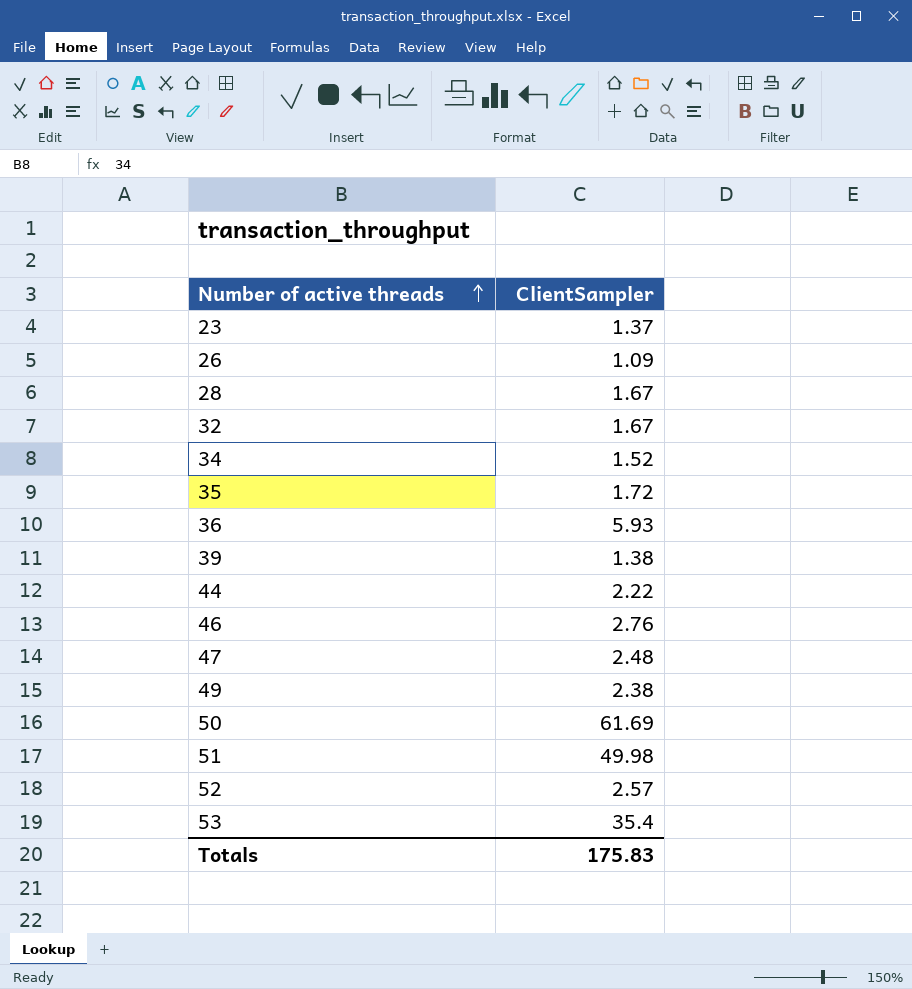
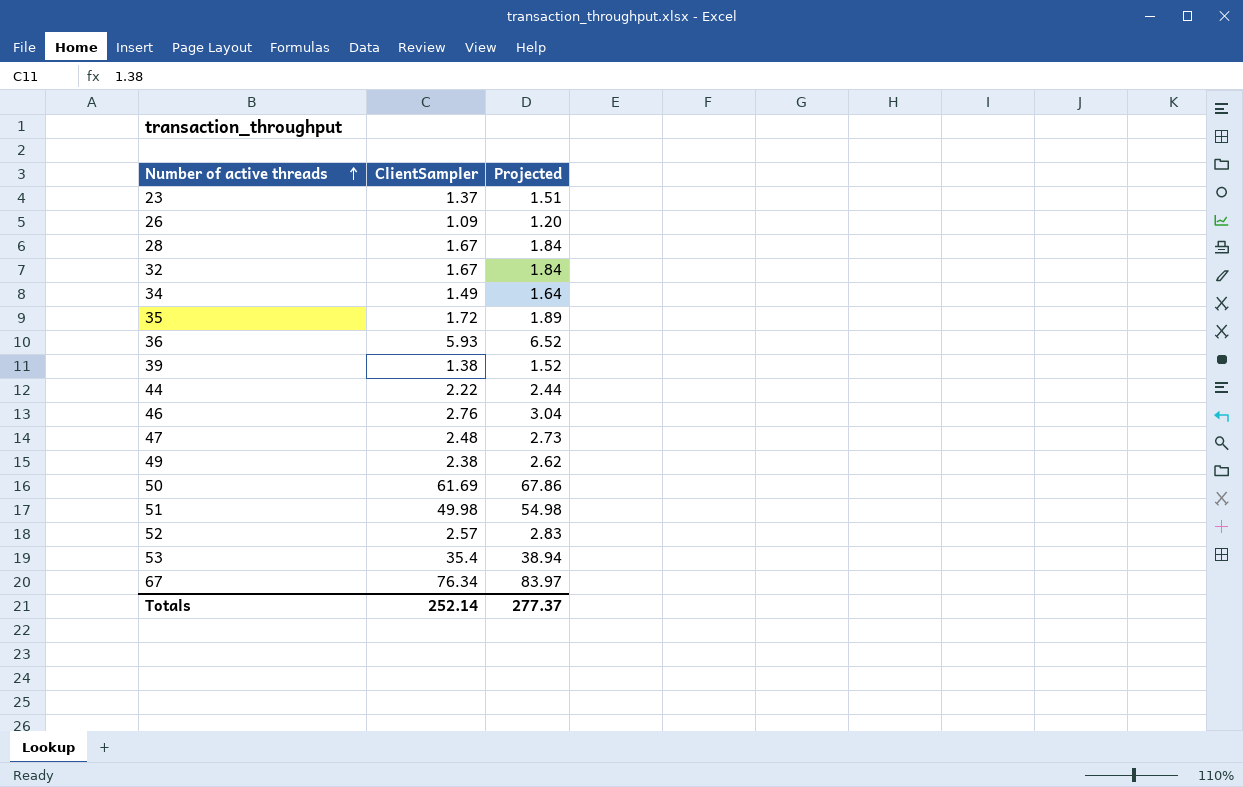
column Projected | formula: none -> [ClientSampler] * 1.1
34 | ClientSampler: 1.52 -> 1.49
row 67: none -> 76.34 | 83.97
Totals | ClientSampler: 175.83 -> 252.14

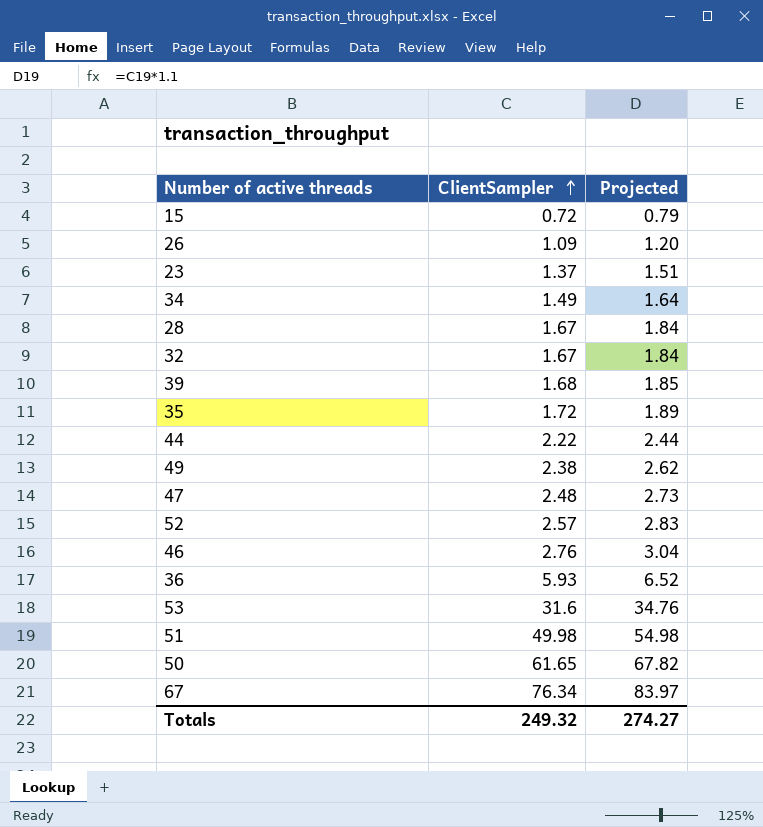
row order: Number of active threads ascending -> ClientSampler ascending
row 15: none -> 0.72 | 0.79
39 | ClientSampler: 1.38 -> 1.68
39 | Projected: 1.52 -> 1.85
53 | ClientSampler: 35.4 -> 31.6
53 | Projected: 38.94 -> 34.76
50 | ClientSampler: 61.69 -> 61.65
50 | Projected: 67.86 -> 67.82
Totals | ClientSampler: 252.14 -> 249.32
Totals | Projected: 277.37 -> 274.27

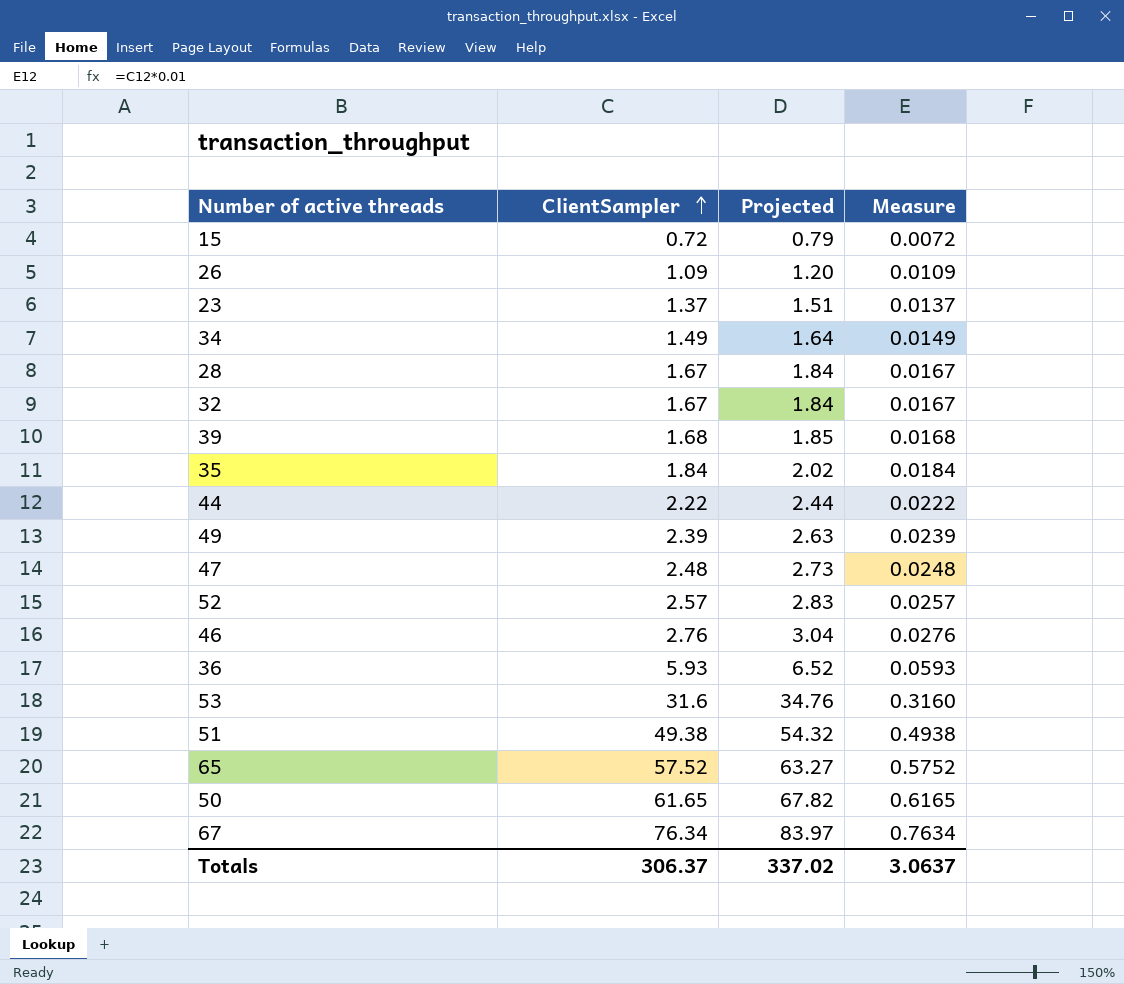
column Measure | formula: none -> [ClientSampler] * 0.01
35 | ClientSampler: 1.72 -> 1.84
35 | Projected: 1.89 -> 2.02
49 | ClientSampler: 2.38 -> 2.39
49 | Projected: 2.62 -> 2.63
51 | ClientSampler: 49.98 -> 49.38
51 | Projected: 54.98 -> 54.32
row 65: none -> 57.52 | 63.27 | 0.5752
Totals | ClientSampler: 249.32 -> 306.37
Totals | Projected: 274.27 -> 337.02

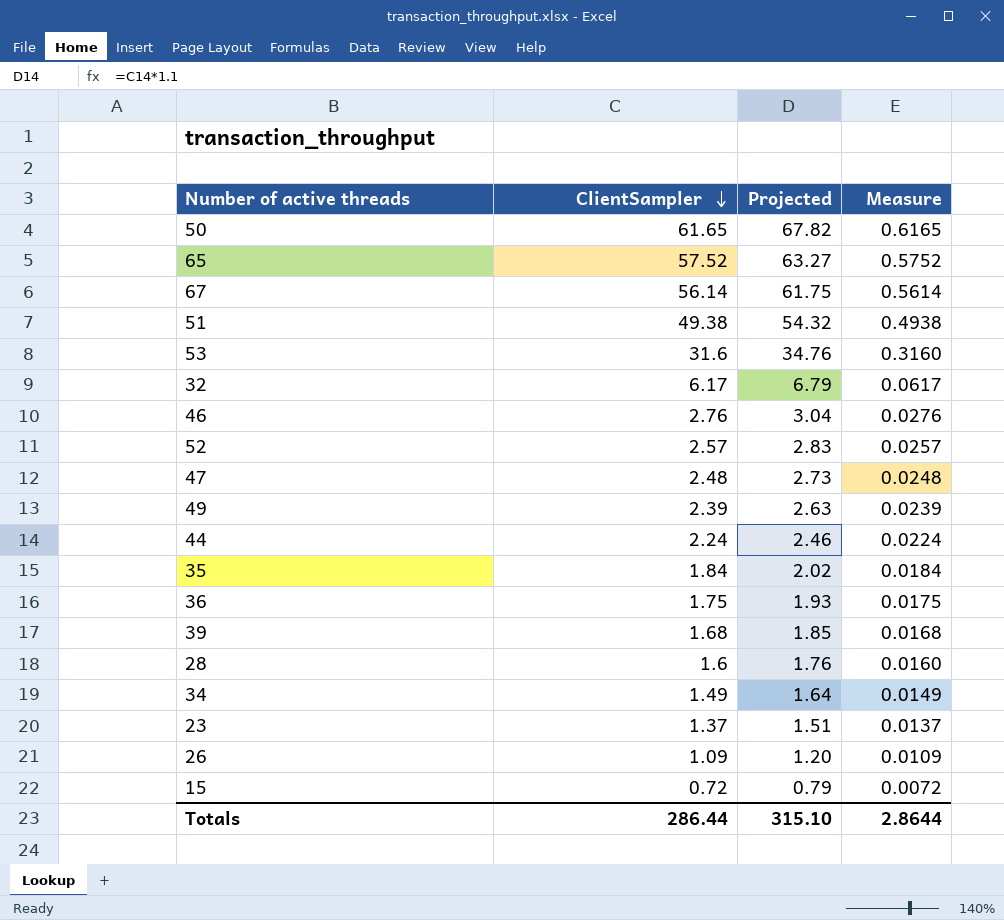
row order: ClientSampler ascending -> ClientSampler descending
67 | ClientSampler: 76.34 -> 56.14
67 | Projected: 83.97 -> 61.75
67 | Measure: 0.7634 -> 0.5614
32 | ClientSampler: 1.67 -> 6.17
32 | Projected: 1.84 -> 6.79
32 | Measure: 0.0167 -> 0.0617
44 | ClientSampler: 2.22 -> 2.24
44 | Projected: 2.44 -> 2.46
44 | Measure: 0.0222 -> 0.0224
36 | ClientSampler: 5.93 -> 1.75
36 | Projected: 6.52 -> 1.93
36 | Measure: 0.0593 -> 0.0175
28 | ClientSampler: 1.67 -> 1.6
28 | Projected: 1.84 -> 1.76
28 | Measure: 0.0167 -> 0.0160
Totals | ClientSampler: 306.37 -> 286.44
Totals | Projected: 337.02 -> 315.10
Totals | Measure: 3.0637 -> 2.8644

